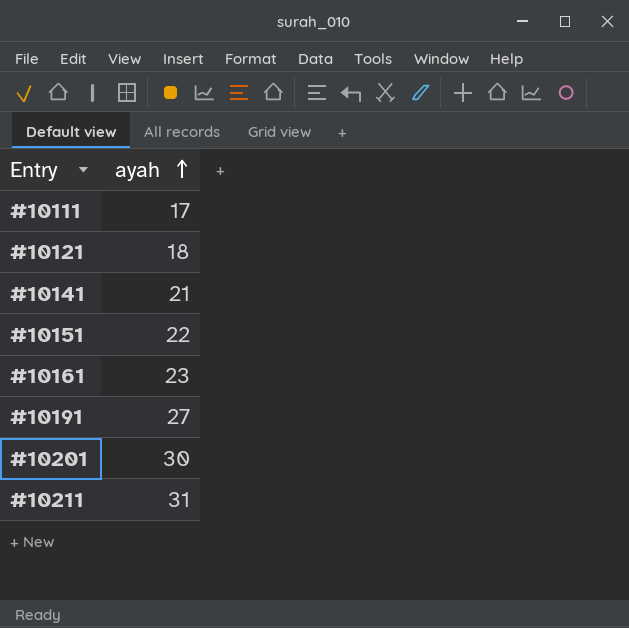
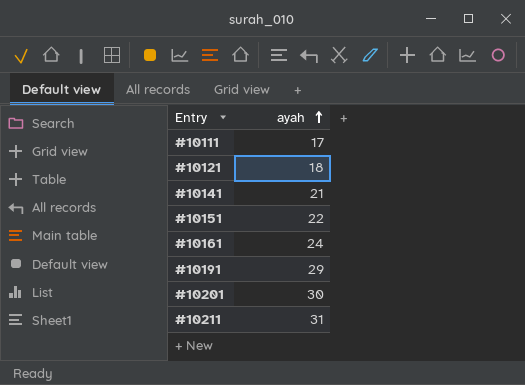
#10161 | ayah: 23 -> 24
#10191 | ayah: 27 -> 29

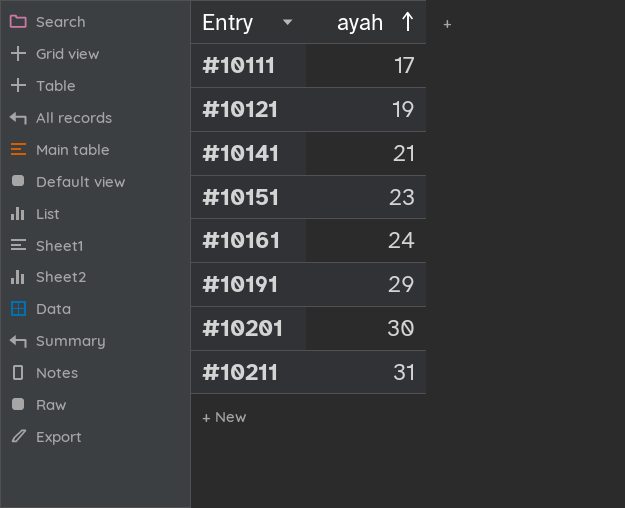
#10121 | ayah: 18 -> 19
#10151 | ayah: 22 -> 23

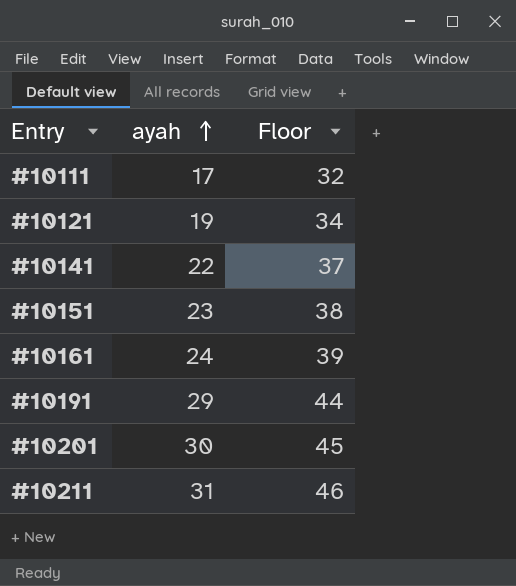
column Floor | formula: none -> [ayah] + 15
#10141 | ayah: 21 -> 22

